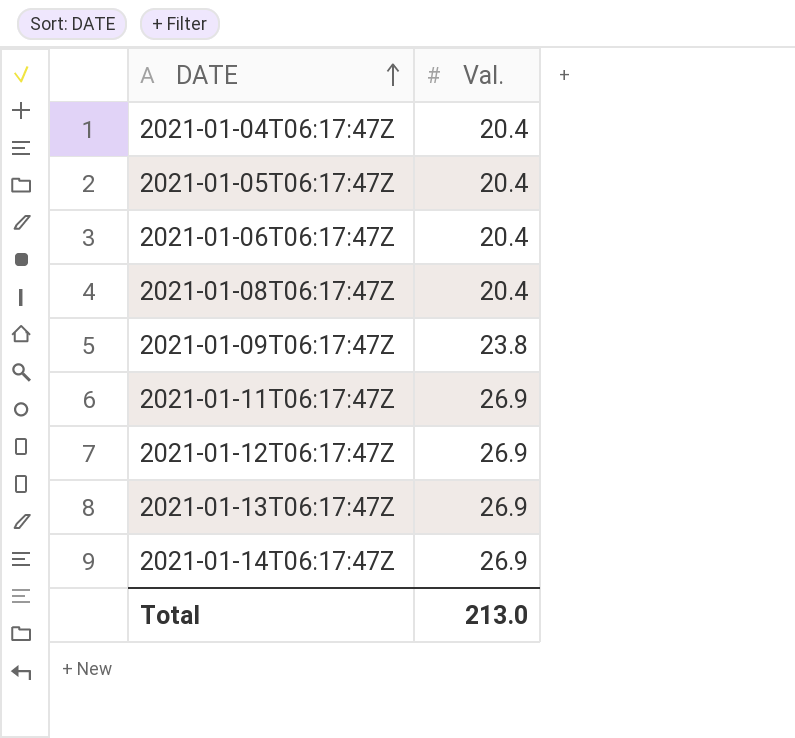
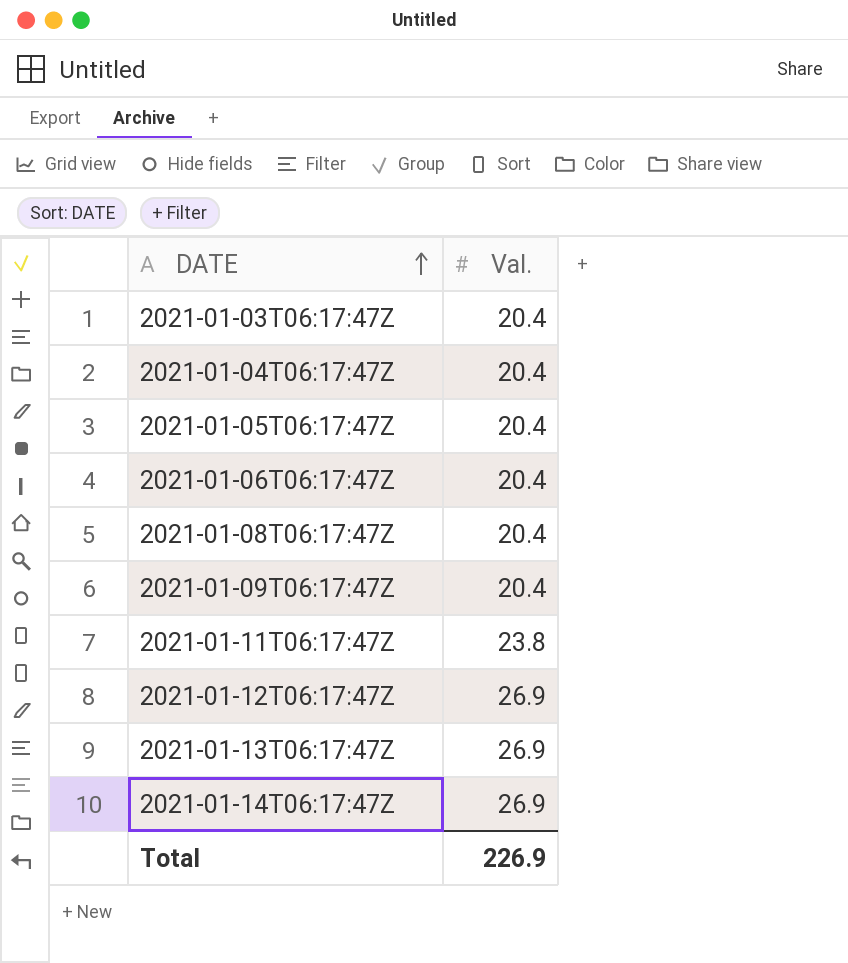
row 2021-01-03T06:17:47Z: none -> 20.4
2021-01-09T06:17:47Z | Val.: 23.8 -> 20.4
2021-01-11T06:17:47Z | Val.: 26.9 -> 23.8
Total | Val.: 213.0 -> 226.9

